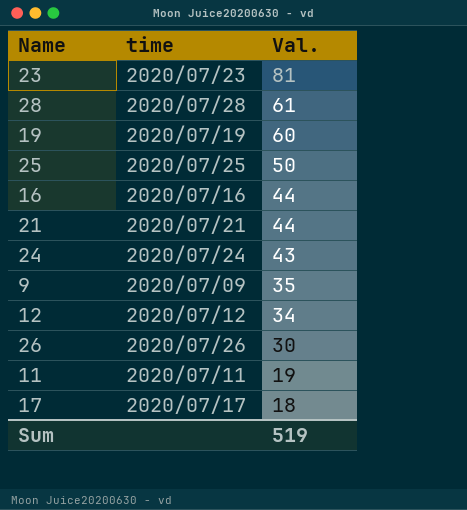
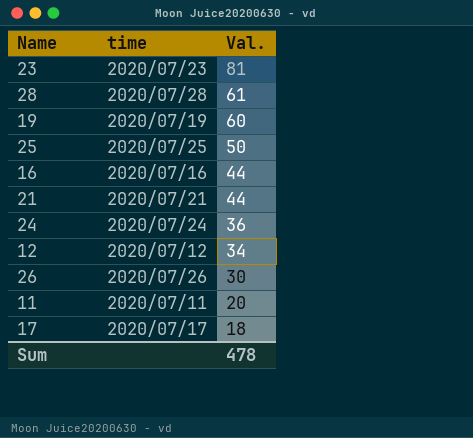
row 9: 2020/07/09 | 35 -> none
24 | Val.: 43 -> 36
11 | Val.: 19 -> 20
Sum | Val.: 519 -> 478

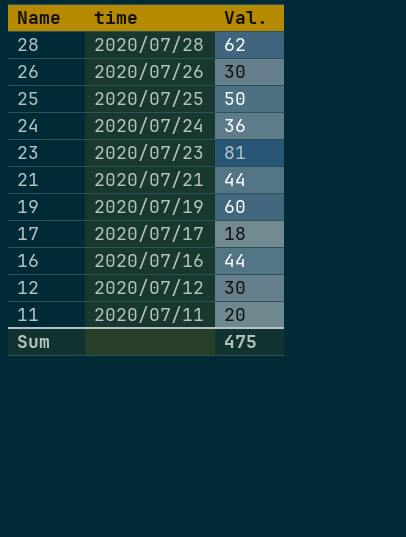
row order: Val. descending -> Name descending
28 | Val.: 61 -> 62
12 | Val.: 34 -> 30
Sum | Val.: 478 -> 475

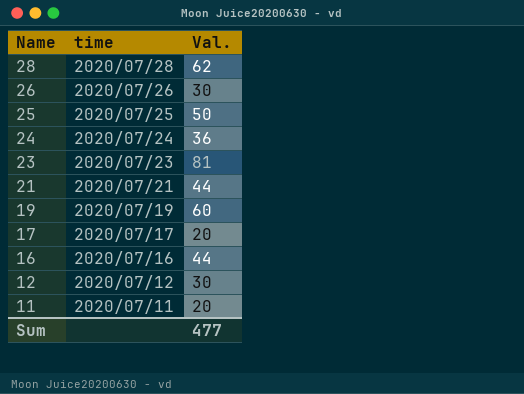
17 | Val.: 18 -> 20
Sum | Val.: 475 -> 477

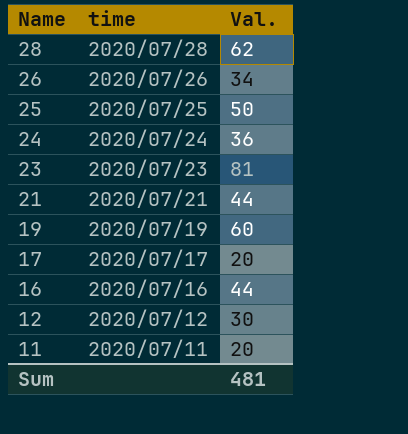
26 | Val.: 30 -> 34
Sum | Val.: 477 -> 481

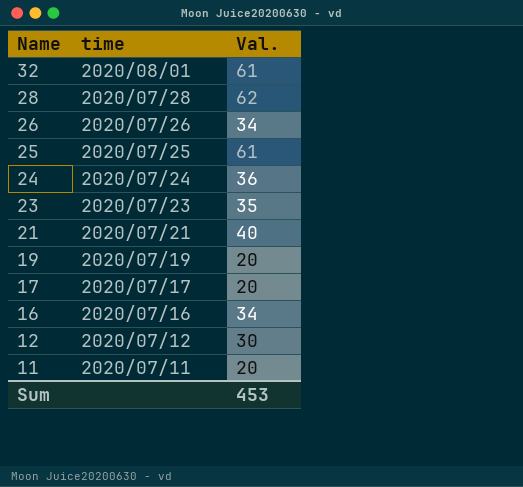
row 32: none -> 2020/08/01 | 61
25 | Val.: 50 -> 61
23 | Val.: 81 -> 35
21 | Val.: 44 -> 40
19 | Val.: 60 -> 20
16 | Val.: 44 -> 34
Sum | Val.: 481 -> 453

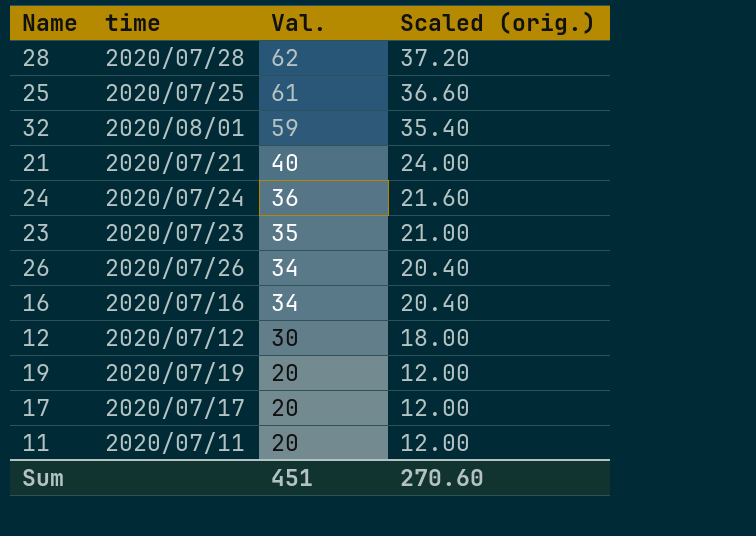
row order: Name descending -> Val. descending
column Scaled (orig.) | formula: none -> [Val.] * 0.6
32 | Val.: 61 -> 59
Sum | Val.: 453 -> 451

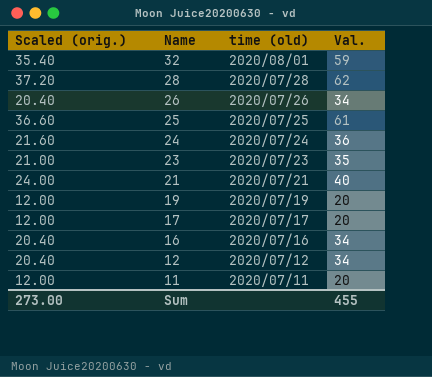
row order: Val. descending -> Name descending
column Scaled (orig.) | position: 4 -> 1
column name: time -> time (old)
12 | Scaled (orig.): 18.00 -> 20.40
12 | Val.: 30 -> 34
Sum | Scaled (orig.): 270.60 -> 273.00
Sum | Val.: 451 -> 455

